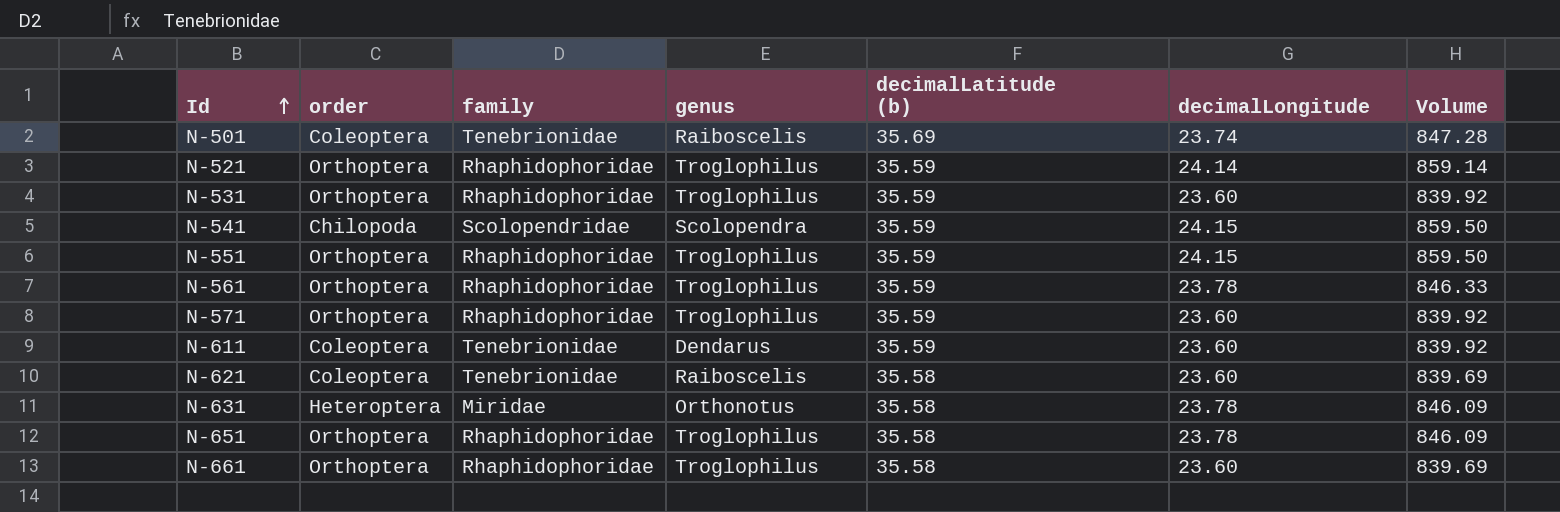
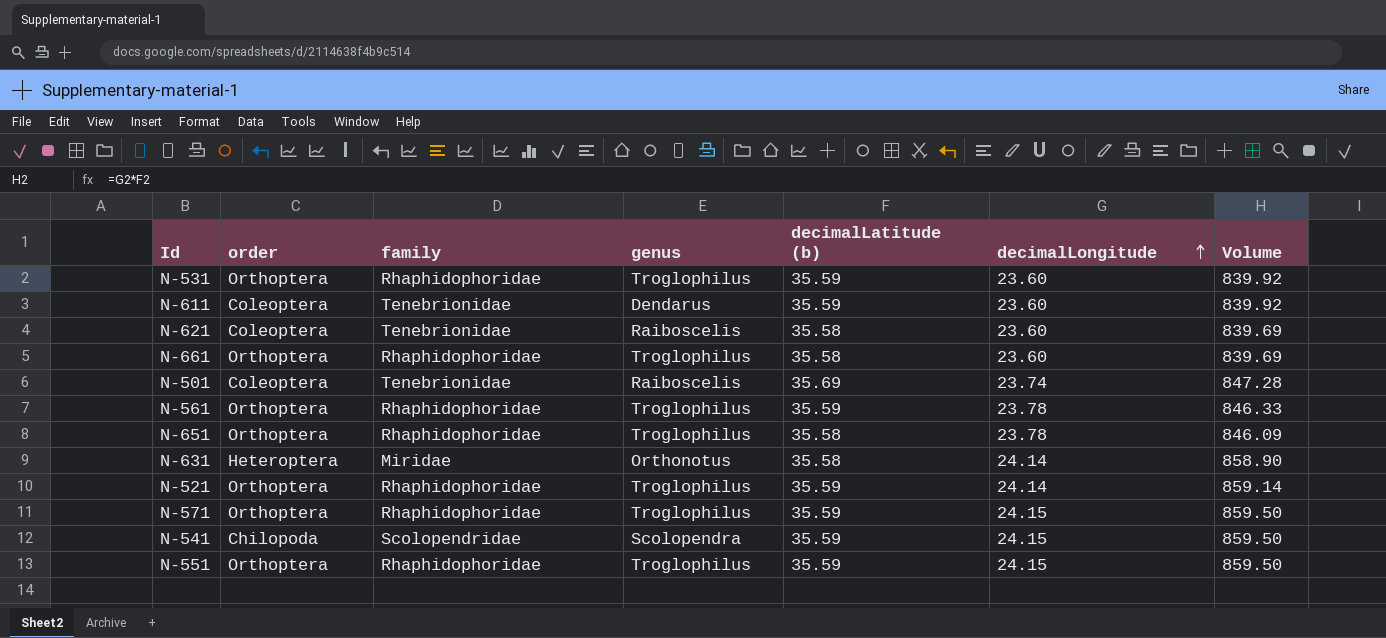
row order: Id ascending -> decimalLongitude ascending
N-631 | decimalLongitude: 23.78 -> 24.14
N-631 | Volume: 846.09 -> 858.90
N-571 | decimalLongitude: 23.60 -> 24.15
N-571 | Volume: 839.92 -> 859.50

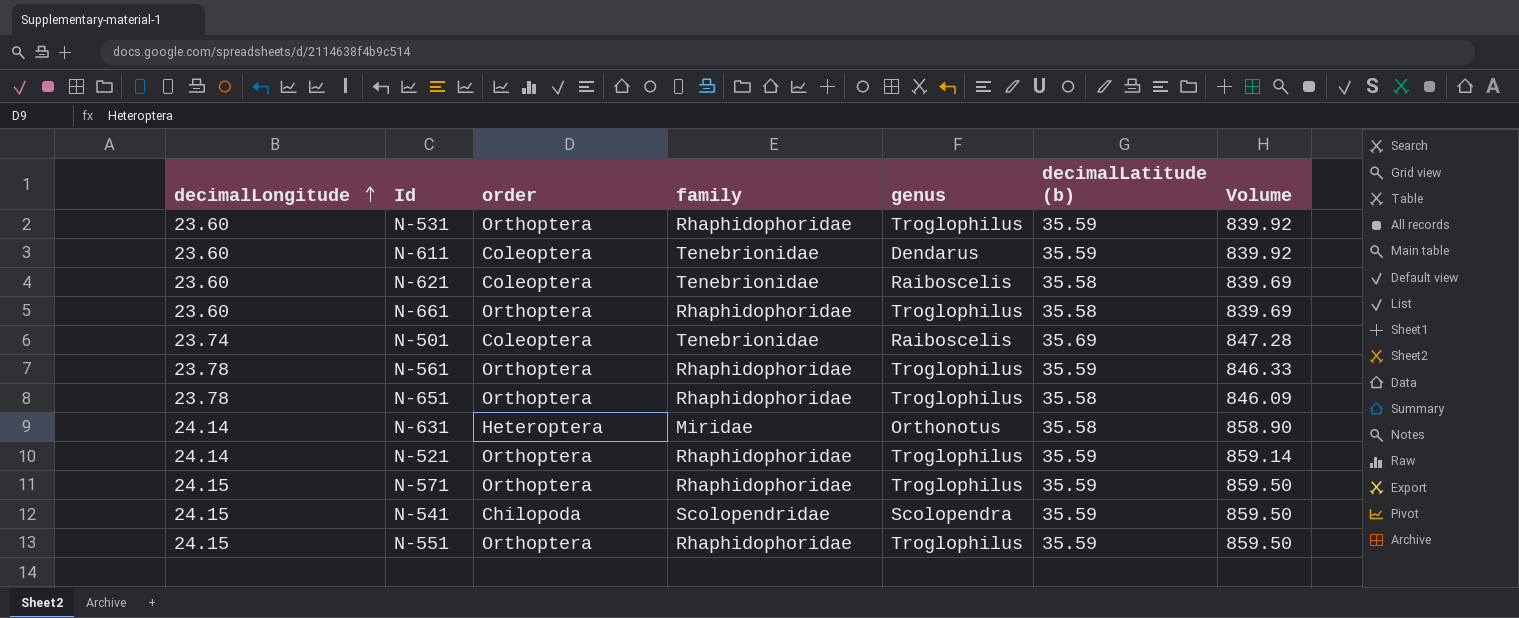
column decimalLongitude | position: 6 -> 1

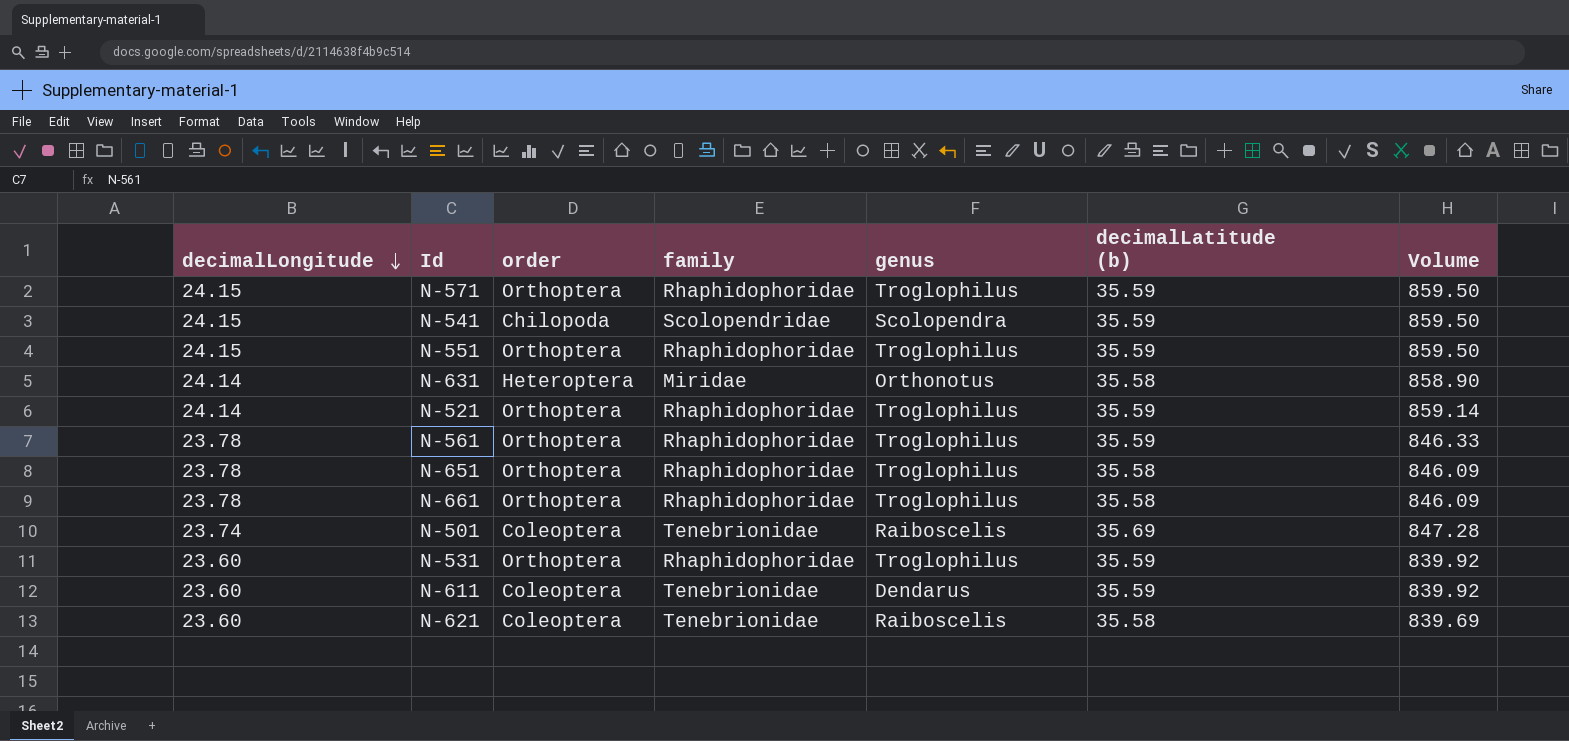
row order: decimalLongitude ascending -> decimalLongitude descending
N-661 | decimalLongitude: 23.60 -> 23.78
N-661 | Volume: 839.69 -> 846.09

